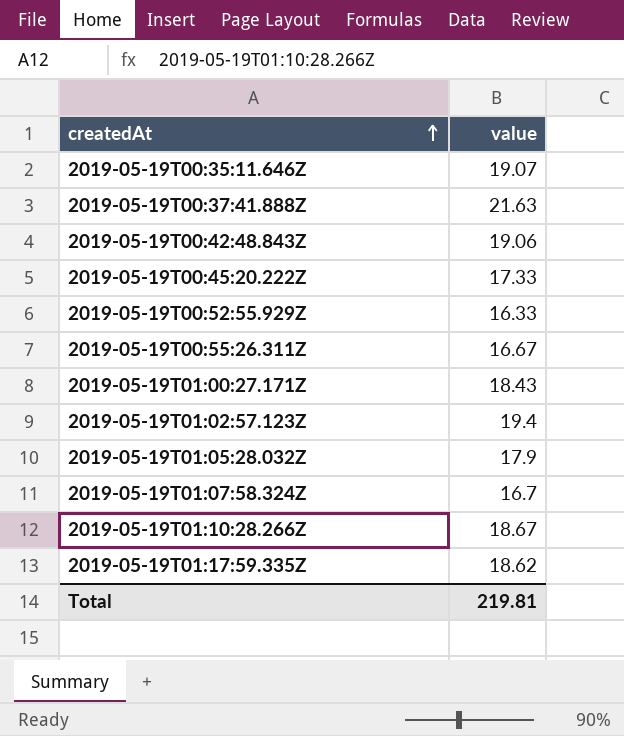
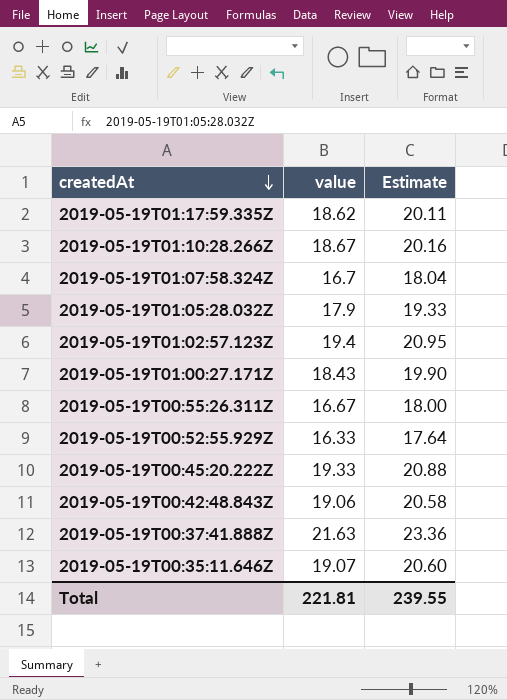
row order: createdAt ascending -> createdAt descending
column Estimate | formula: none -> [value] * 1.08
2019-05-19T00:45:20.222Z | value: 17.33 -> 19.33
Total | value: 219.81 -> 221.81

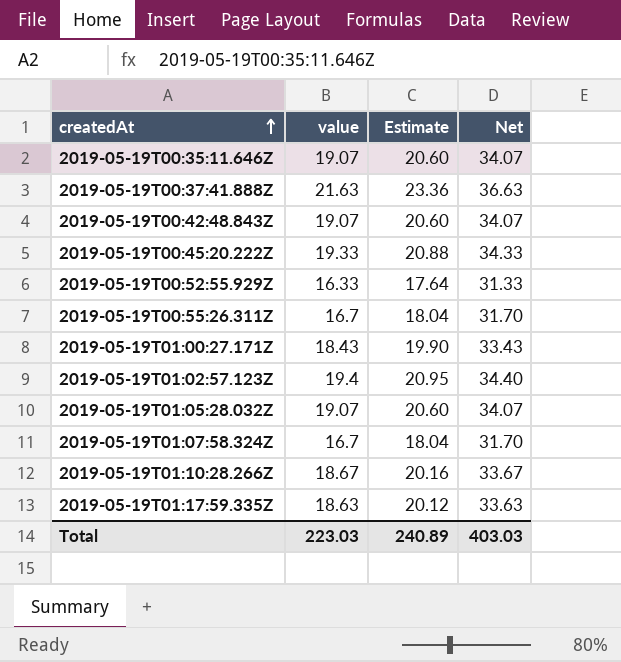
row order: createdAt descending -> createdAt ascending
column Net | formula: none -> [value] + 15
2019-05-19T00:42:48.843Z | value: 19.06 -> 19.07
2019-05-19T00:42:48.843Z | Estimate: 20.58 -> 20.60
2019-05-19T00:55:26.311Z | value: 16.67 -> 16.7
2019-05-19T00:55:26.311Z | Estimate: 18.00 -> 18.04
2019-05-19T01:05:28.032Z | value: 17.9 -> 19.07
2019-05-19T01:05:28.032Z | Estimate: 19.33 -> 20.60
2019-05-19T01:17:59.335Z | value: 18.62 -> 18.63
2019-05-19T01:17:59.335Z | Estimate: 20.11 -> 20.12
Total | value: 221.81 -> 223.03
Total | Estimate: 239.55 -> 240.89

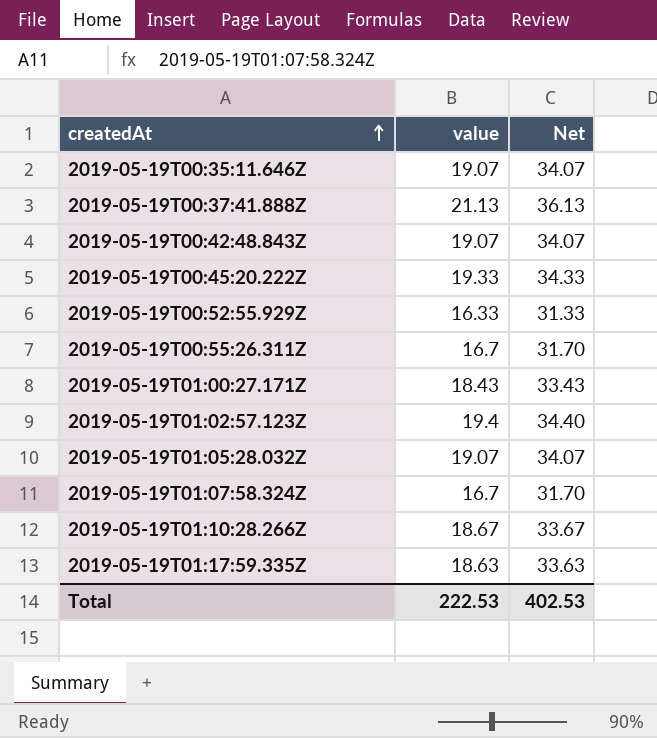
column Estimate | formula: [value] * 1.08 -> none
2019-05-19T00:37:41.888Z | value: 21.63 -> 21.13
2019-05-19T00:37:41.888Z | Net: 36.63 -> 36.13
Total | value: 223.03 -> 222.53
Total | Net: 403.03 -> 402.53

